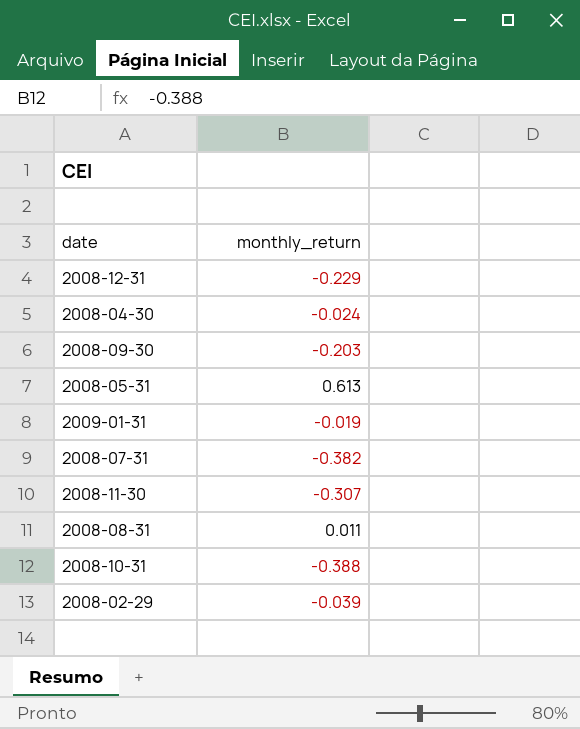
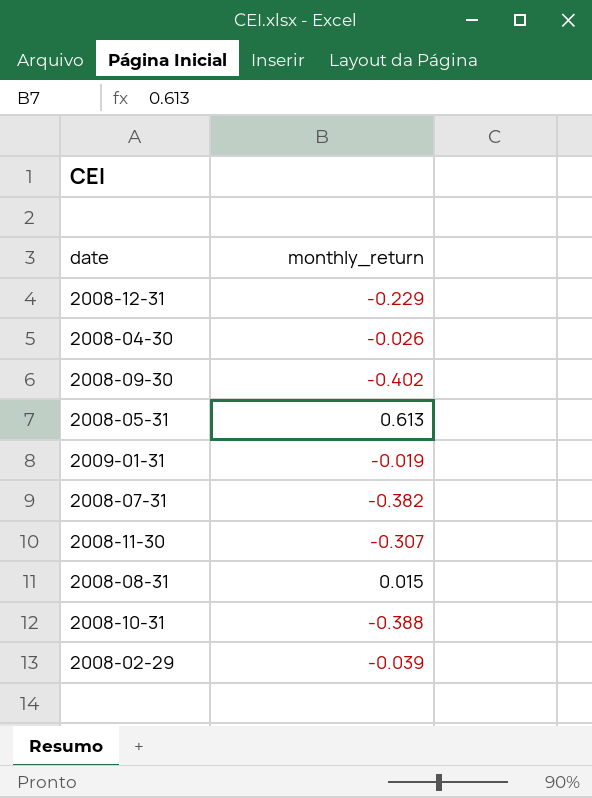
2008-04-30 | monthly_return: -0.024 -> -0.026
2008-09-30 | monthly_return: -0.203 -> -0.402
2008-08-31 | monthly_return: 0.011 -> 0.015

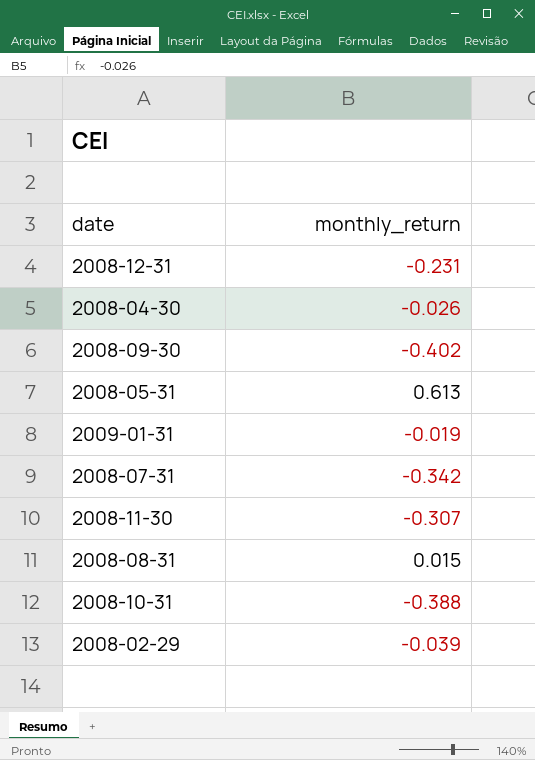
2008-12-31 | monthly_return: -0.229 -> -0.231
2008-07-31 | monthly_return: -0.382 -> -0.342

